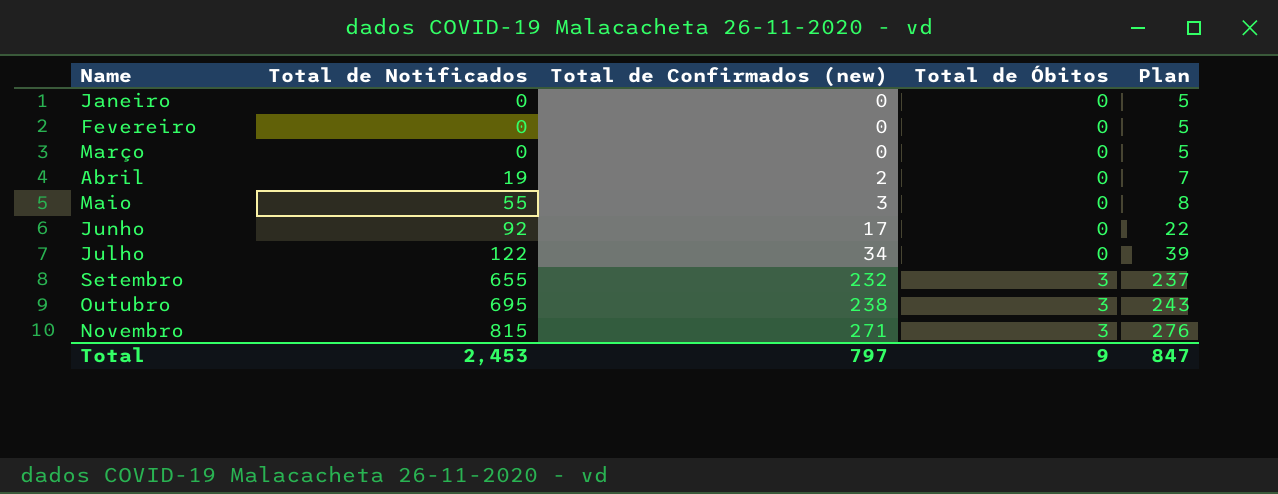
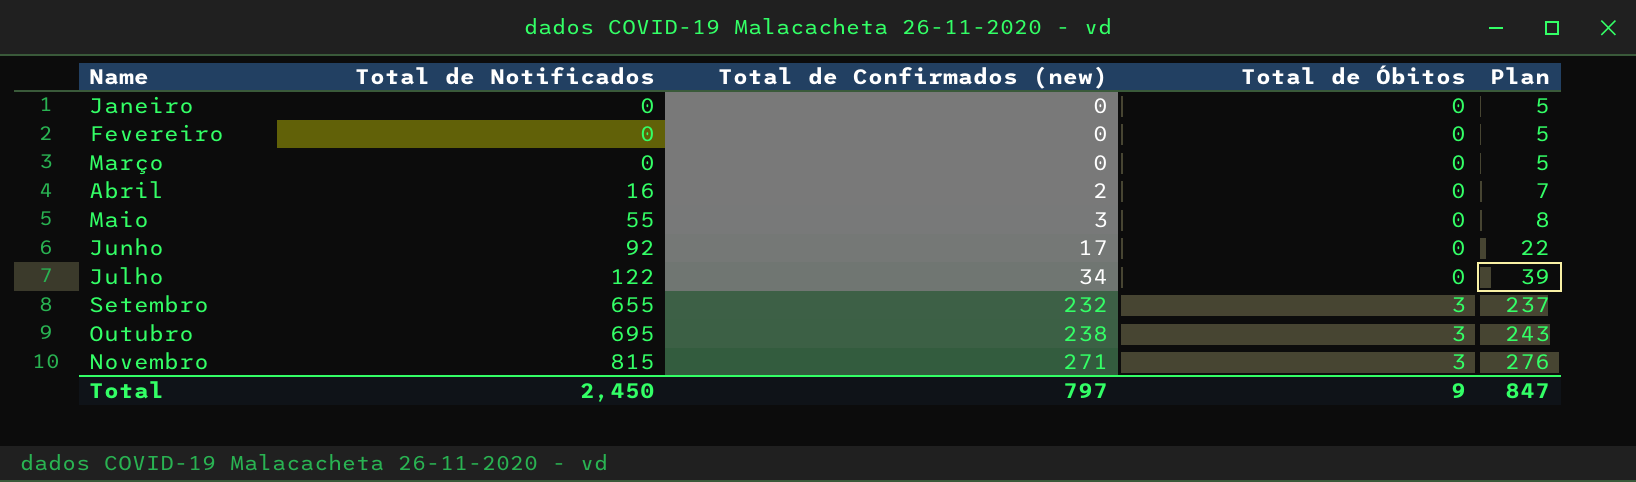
Abril | Total de Notificados: 19 -> 16
Total | Total de Notificados: 2,453 -> 2,450

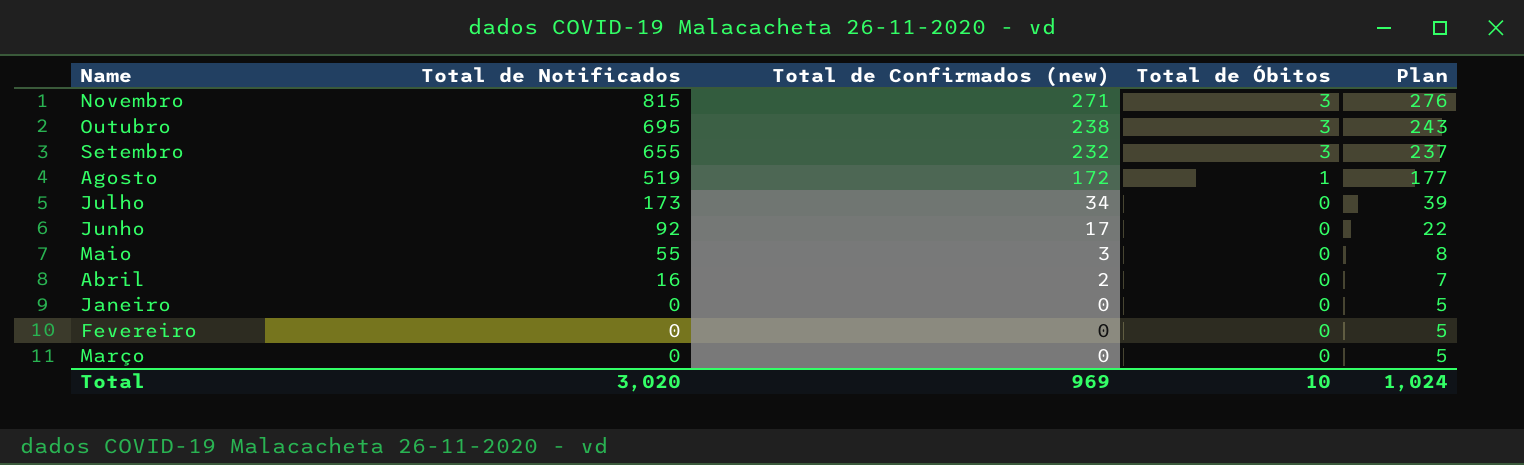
row order: Name ascending -> Total de Notificados descending
row Agosto: none -> 519 | 172 | 1 | 177
Julho | Total de Notificados: 122 -> 173
Total | Total de Notificados: 2,450 -> 3,020
Total | Total de Confirmados (new): 797 -> 969
Total | Total de Óbitos: 9 -> 10
Total | Plan: 847 -> 1,024

